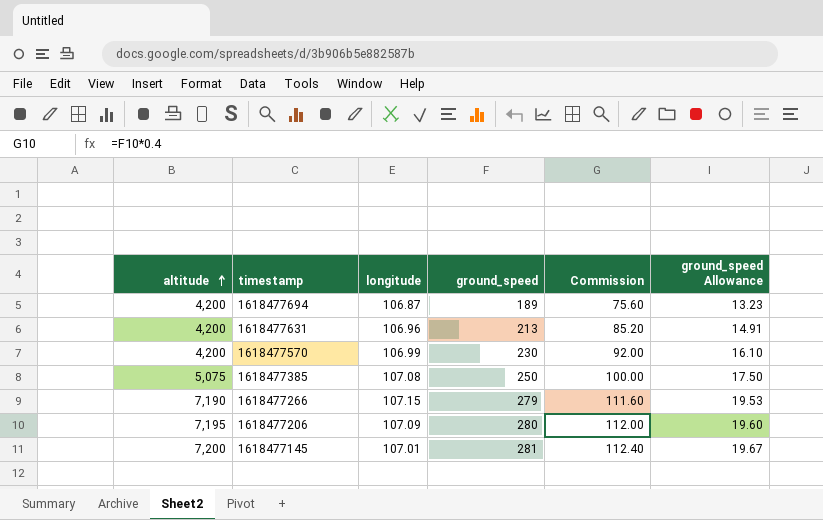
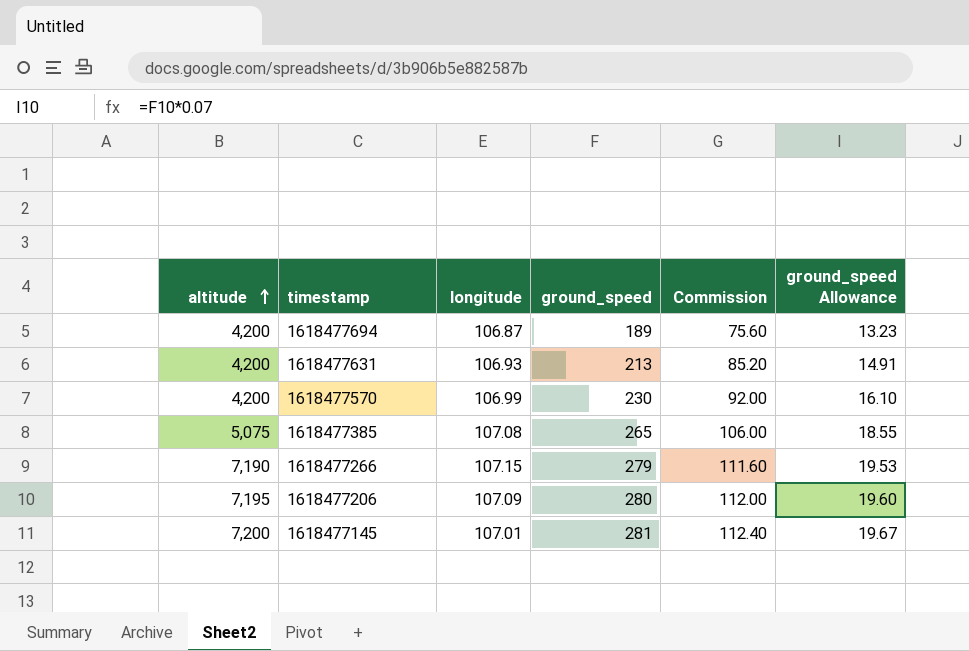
1618477631 | longitude: 106.96 -> 106.93
1618477385 | ground_speed: 250 -> 265
1618477385 | Commission: 100.00 -> 106.00
1618477385 | ground_speed Allowance: 17.50 -> 18.55

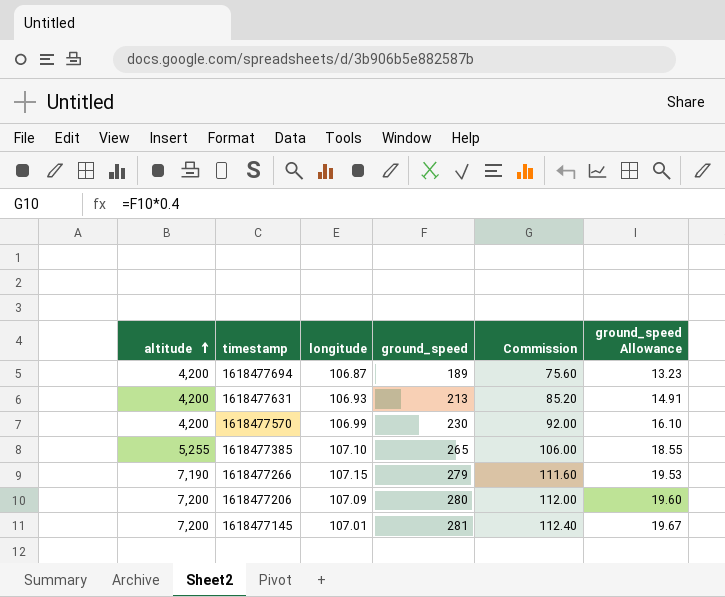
1618477385 | altitude: 5,075 -> 5,255
1618477385 | longitude: 107.08 -> 107.10
1618477206 | altitude: 7,195 -> 7,200

